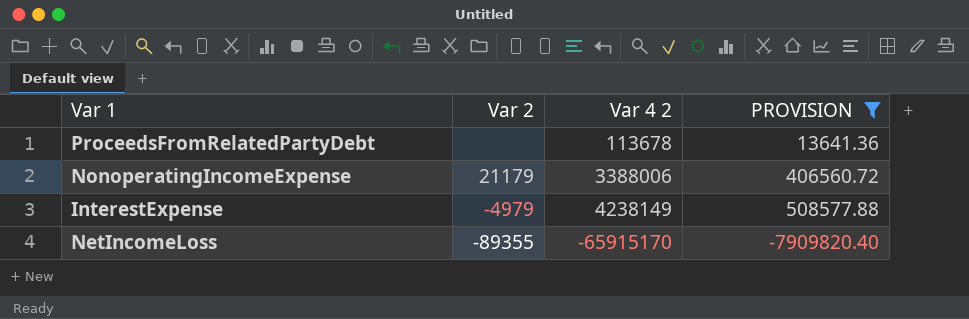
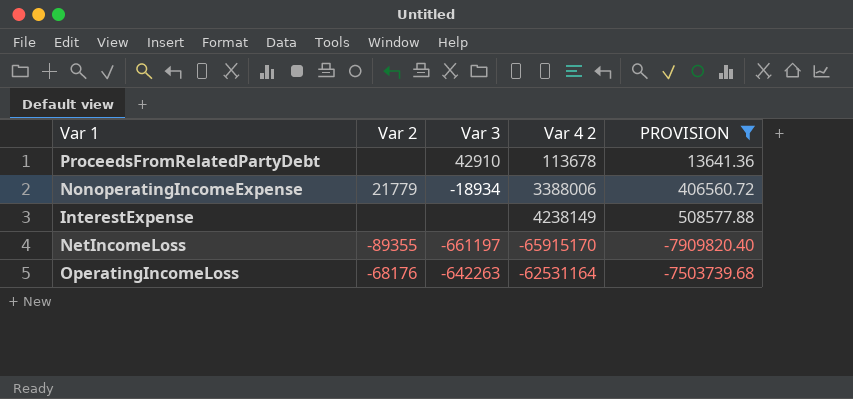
column Var 3 | position: none -> 3
NonoperatingIncomeExpense | Var 2: 21179 -> 21779
InterestExpense | Var 2: -4979 -> none
row OperatingIncomeLoss: none -> -68176 | -642263 | -62531164 | -7503739.68

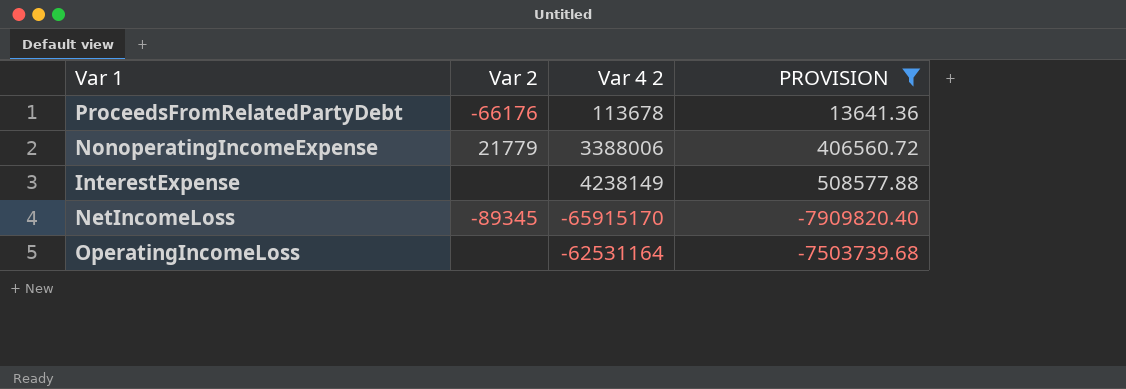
column Var 3 | position: 3 -> none
ProceedsFromRelatedPartyDebt | Var 2: none -> -66176
NetIncomeLoss | Var 2: -89355 -> -89345
OperatingIncomeLoss | Var 2: -68176 -> none

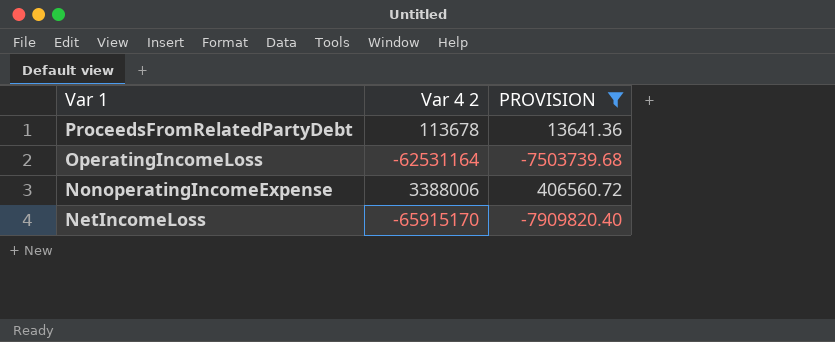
row order: none -> Var 1 descending
column Var 2 | position: 2 -> none
row InterestExpense: none | 4238149 | 508577.88 -> none

